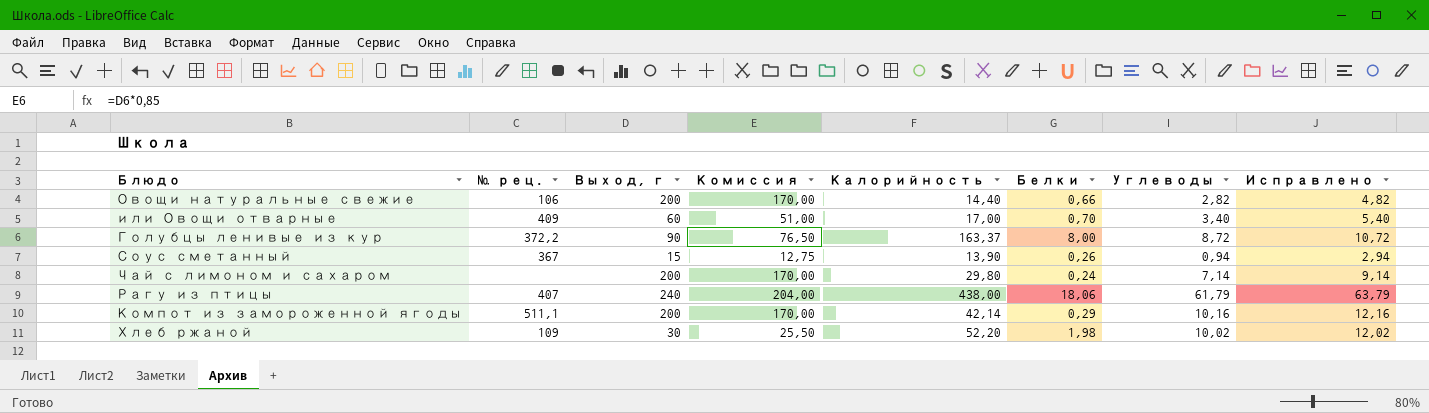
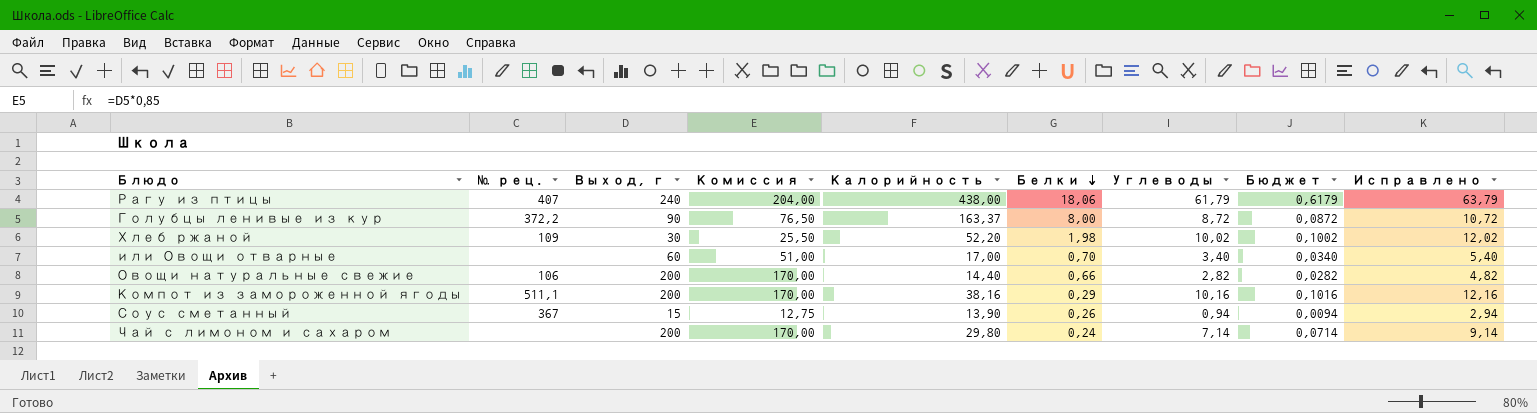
row order: none -> Белки descending
column Бюджет | formula: none -> [Углеводы] * 0,01
или Овощи отварные | № рец.: 409 -> none
Компот из замороженной ягоды | Калорийность: 42,14 -> 38,16

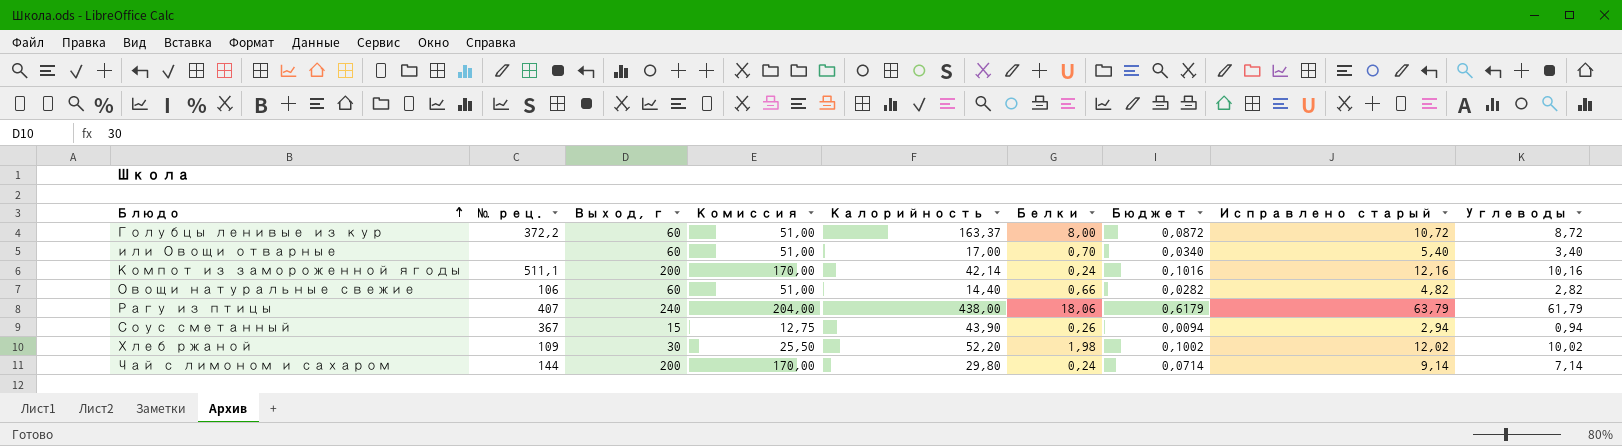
row order: Белки descending -> Блюдо ascending
column name: Исправлено -> Исправлено старый
column Углеводы | position: 7 -> 9
Голубцы ленивые из кур | Выход, г: 90 -> 60
Голубцы ленивые из кур | Комиссия: 76,50 -> 51,00
Компот из замороженной ягоды | Калорийность: 38,16 -> 42,14
Компот из замороженной ягоды | Белки: 0,29 -> 0,24
Овощи натуральные свежие | Выход, г: 200 -> 60
Овощи натуральные свежие | Комиссия: 170,00 -> 51,00
Соус сметанный | Калорийность: 13,90 -> 43,90
Чай с лимоном и сахаром | № рец.: none -> 144

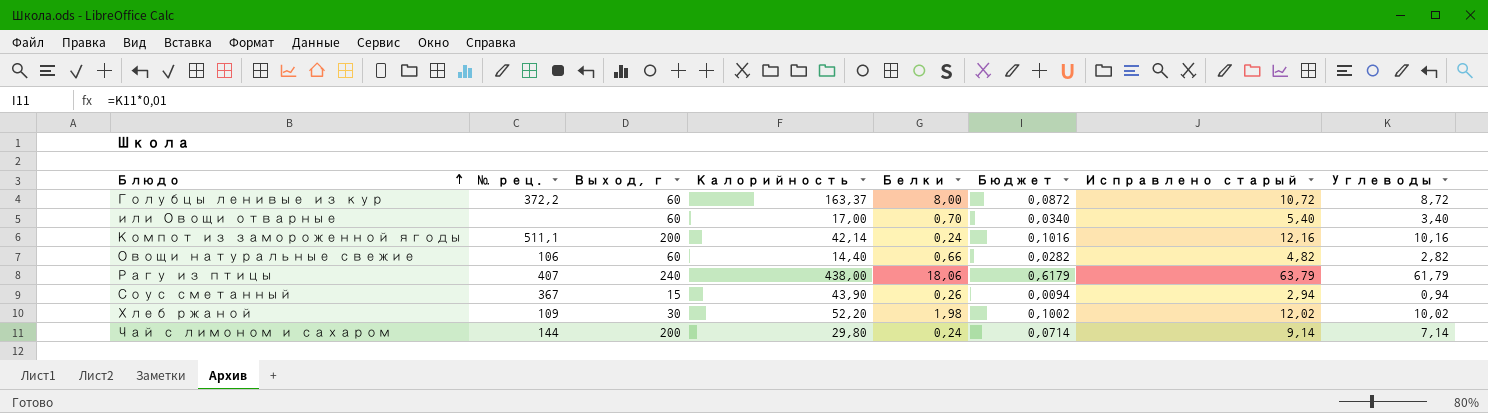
column Комиссия | formula: [Выход, г] * 0,85 -> none

